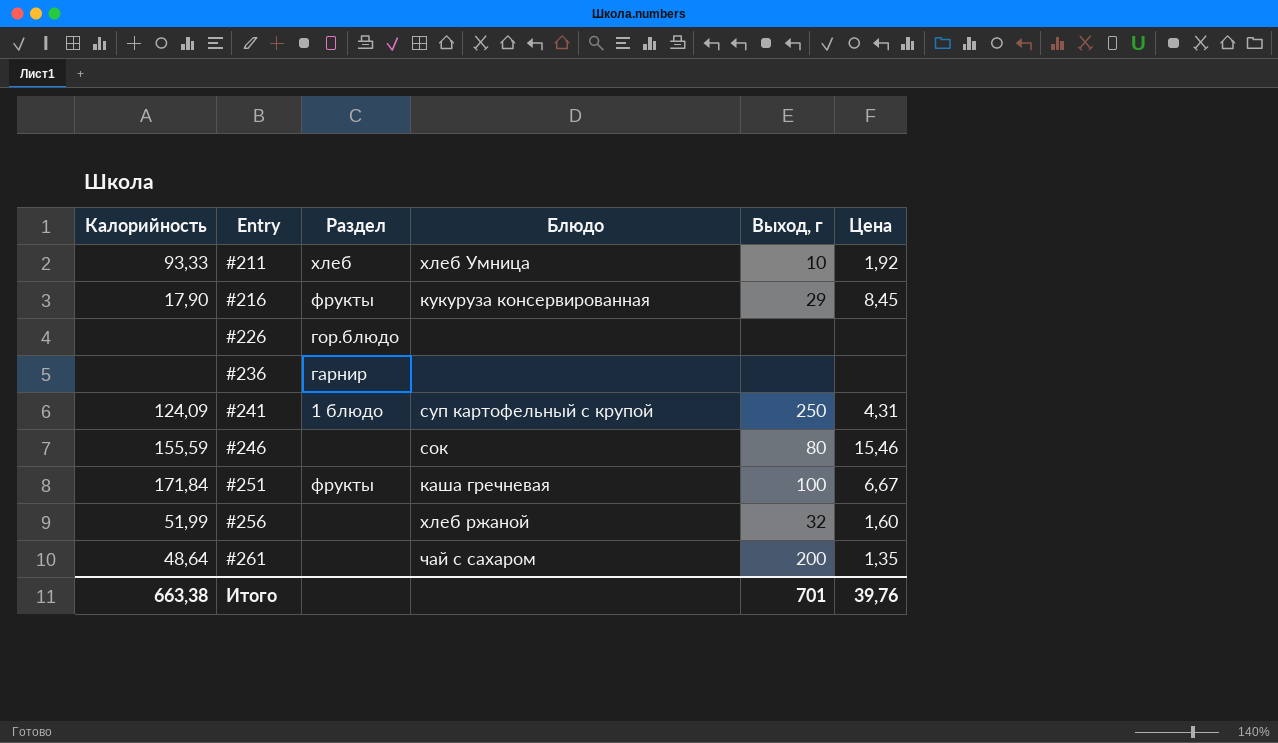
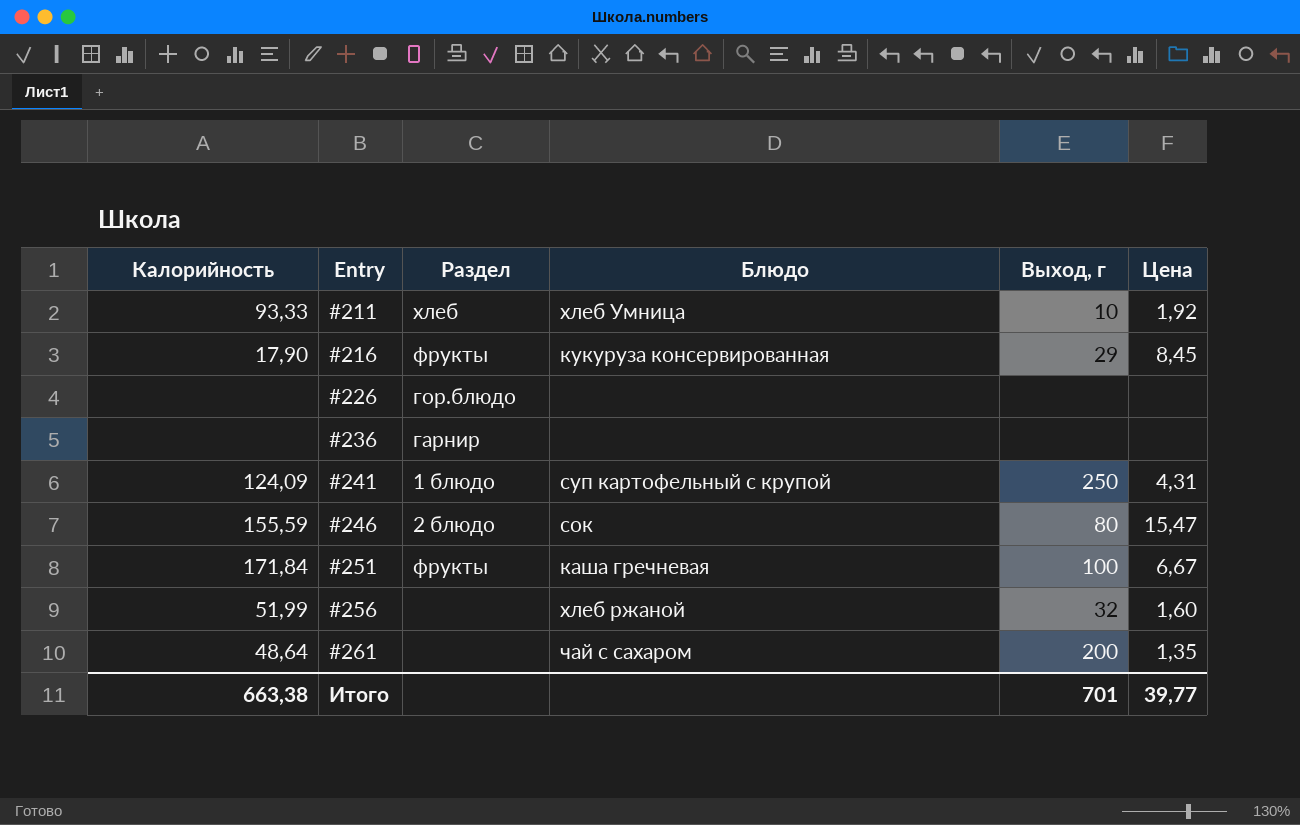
#246 | Раздел: none -> 2 блюдо
#246 | Цена: 15,46 -> 15,47
Итого | Цена: 39,76 -> 39,77

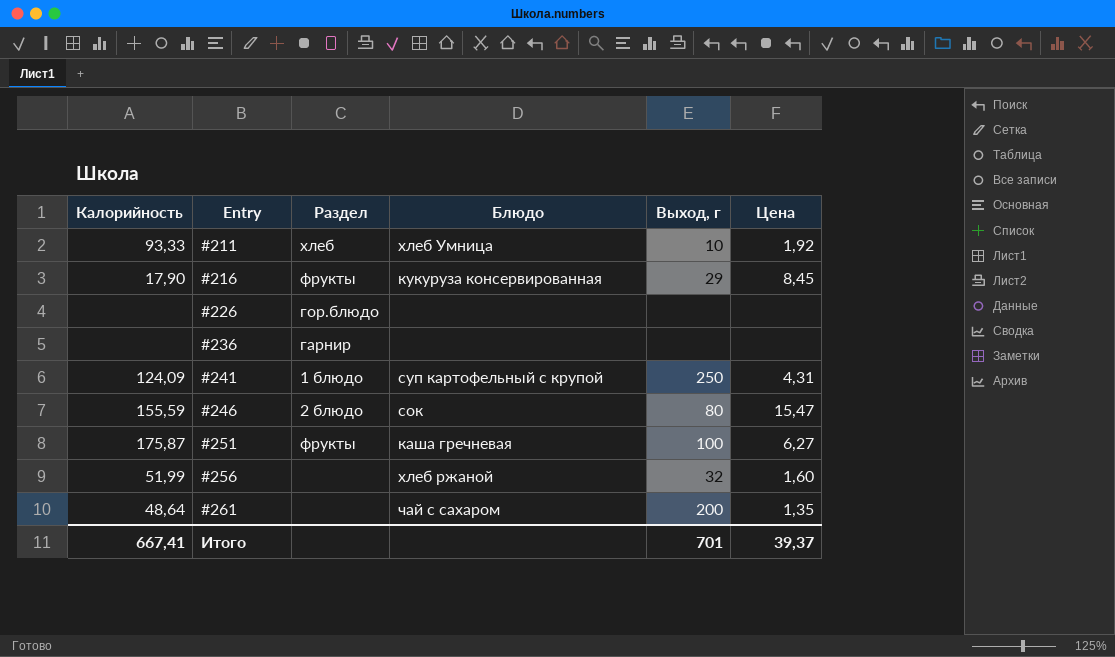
#251 | Калорийность: 171,84 -> 175,87
#251 | Цена: 6,67 -> 6,27
Итого | Калорийность: 663,38 -> 667,41
Итого | Цена: 39,77 -> 39,37

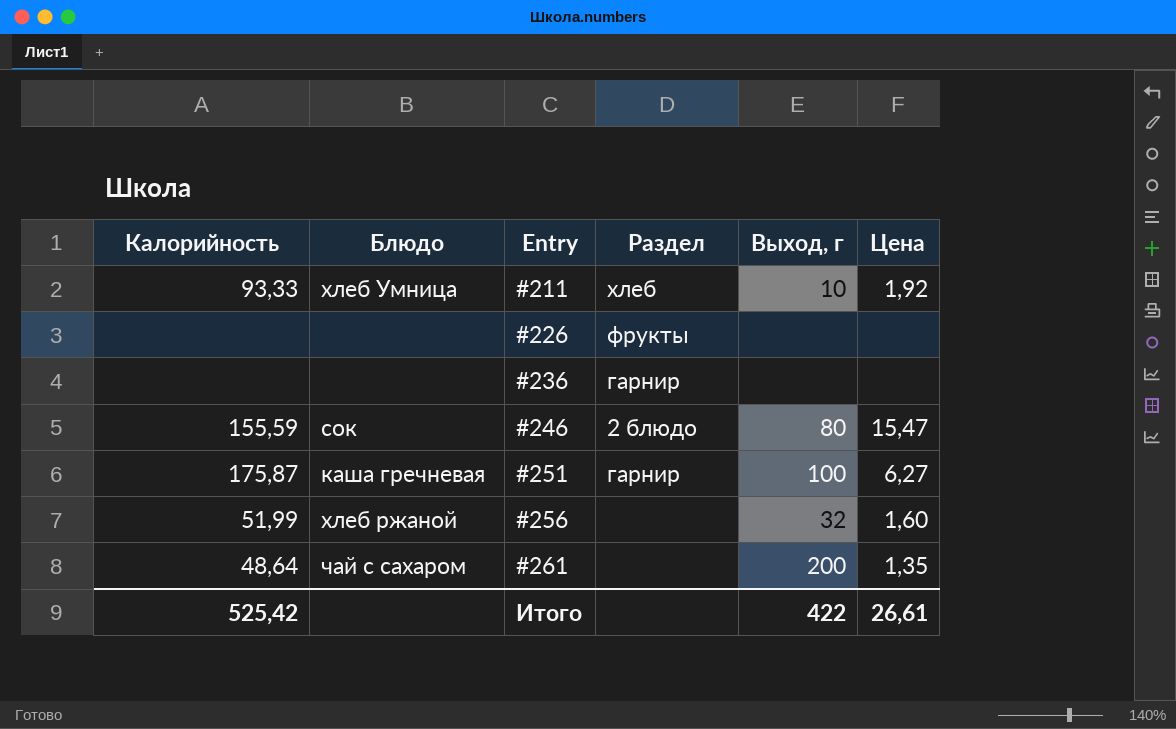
column Блюдо | position: 4 -> 2
row #216: 17,90 | фрукты | кукуруза консервированная | 29 | 8,45 -> none
row #241: 124,09 | 1 блюдо | суп картофельный с крупой | 250 | 4,31 -> none
#226 | Раздел: гор.блюдо -> фрукты
#251 | Раздел: фрукты -> гарнир
Итого | Калорийность: 667,41 -> 525,42
Итого | Выход, г: 701 -> 422
Итого | Цена: 39,37 -> 26,61

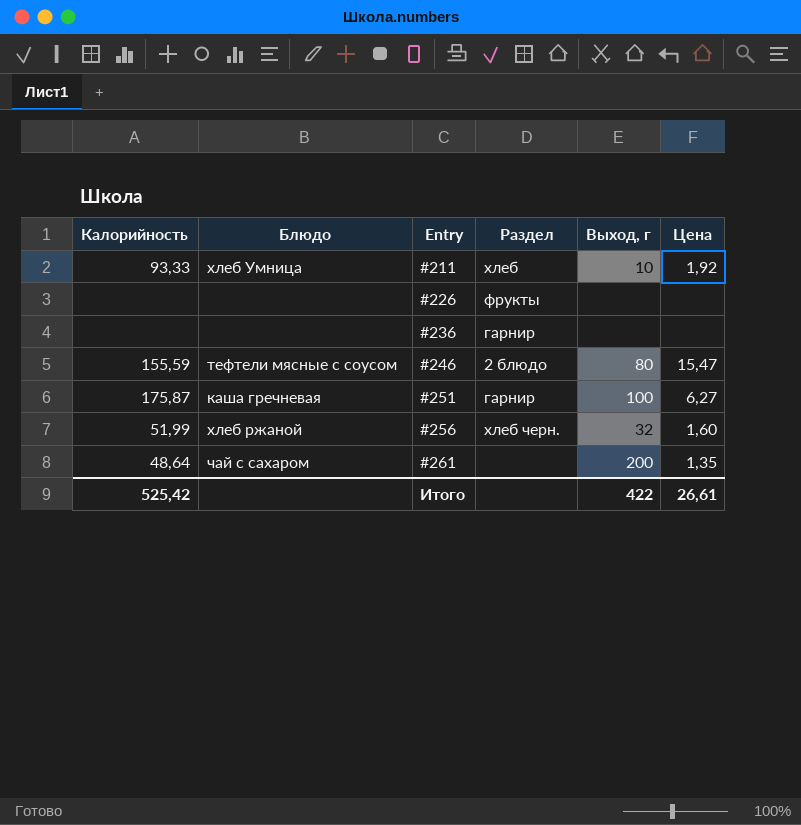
#246 | Блюдо: сок -> тефтели мясные с соусом
#256 | Раздел: none -> хлеб черн.

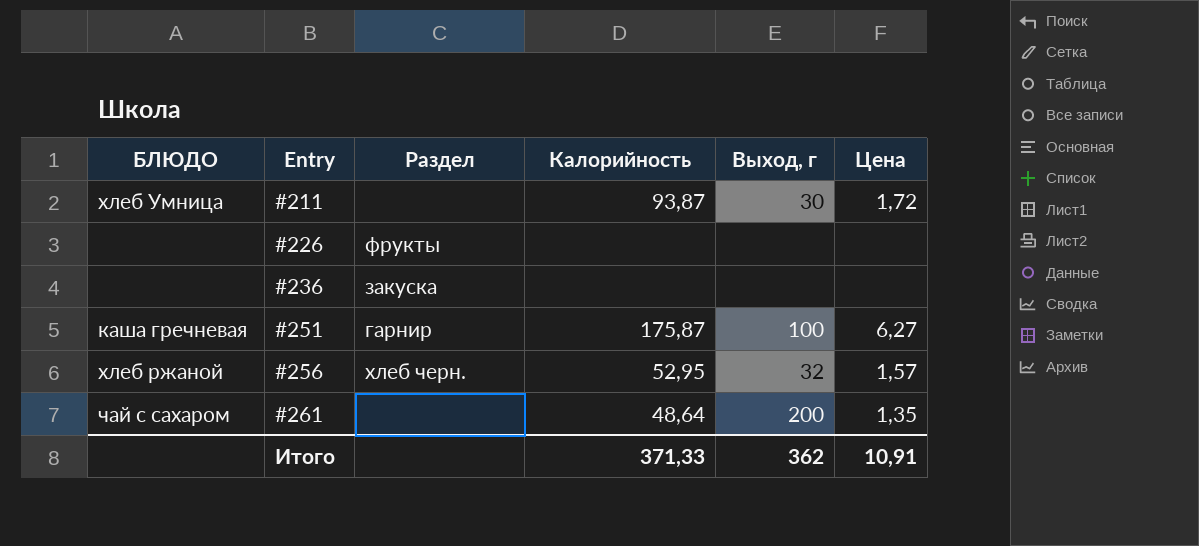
column name: Блюдо -> БЛЮДО
column Калорийность | position: 1 -> 4
row #246: 155,59 | тефтели мясные с соусом | 2 блюдо | 80 | 15,47 -> none
#211 | Раздел: хлеб -> none
#211 | Калорийность: 93,33 -> 93,87
#211 | Выход, г: 10 -> 30
#211 | Цена: 1,92 -> 1,72
#236 | Раздел: гарнир -> закуска
#256 | Калорийность: 51,99 -> 52,95
#256 | Цена: 1,60 -> 1,57
Итого | Калорийность: 525,42 -> 371,33
Итого | Выход, г: 422 -> 362
Итого | Цена: 26,61 -> 10,91

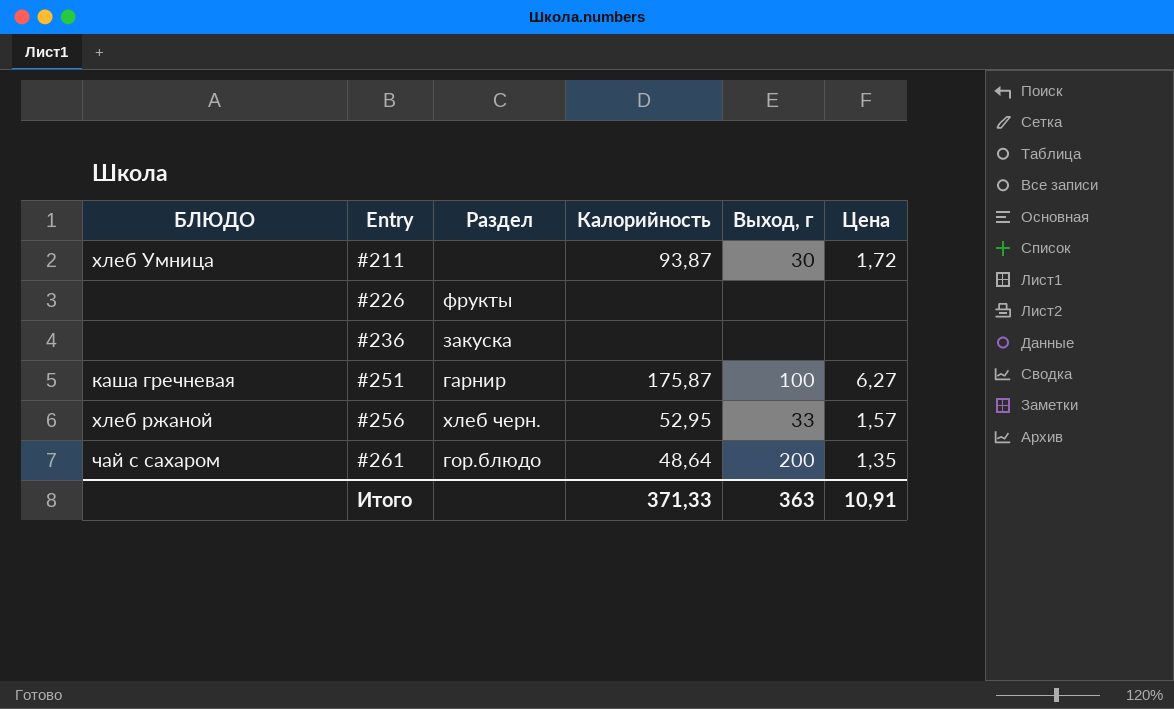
#256 | Выход, г: 32 -> 33
#261 | Раздел: none -> гор.блюдо
Итого | Выход, г: 362 -> 363

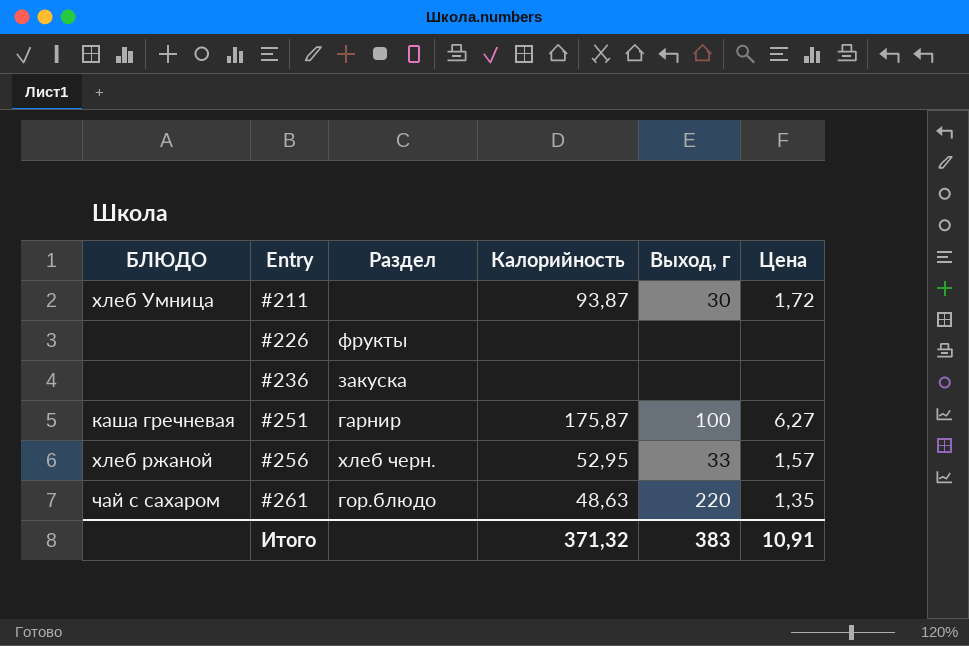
#261 | Калорийность: 48,64 -> 48,63
#261 | Выход, г: 200 -> 220
Итого | Калорийность: 371,33 -> 371,32
Итого | Выход, г: 363 -> 383

